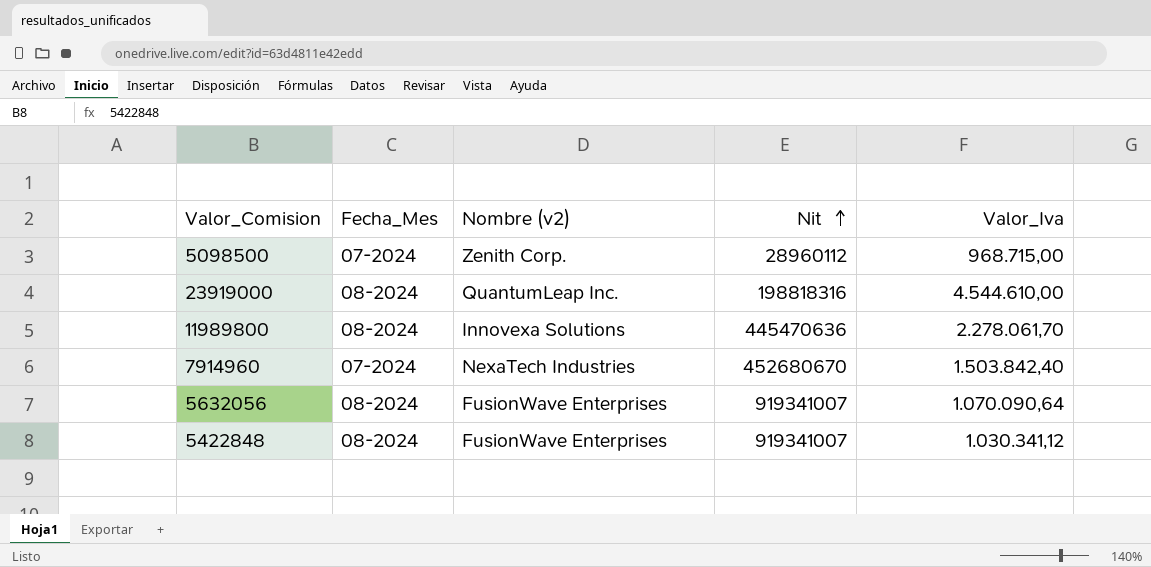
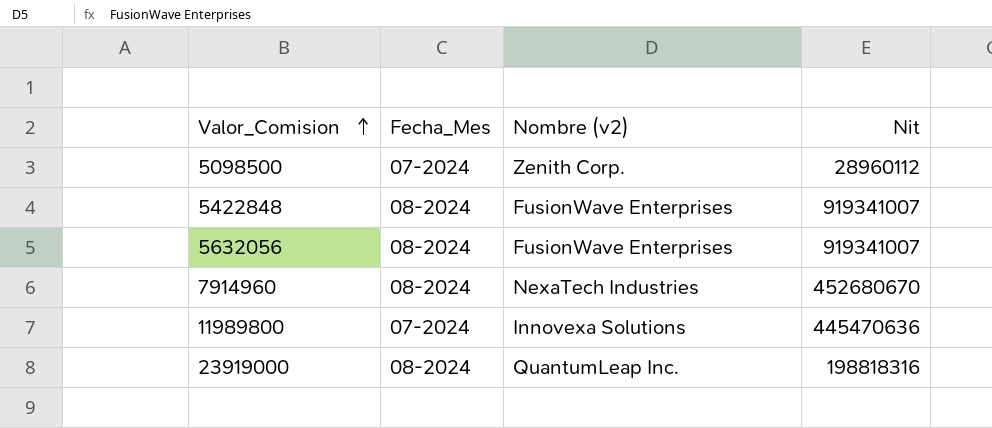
row order: Nit ascending -> Valor_Comision ascending
column Valor_Iva | position: 5 -> none
7914960 | Fecha_Mes: 07-2024 -> 08-2024
11989800 | Fecha_Mes: 08-2024 -> 07-2024

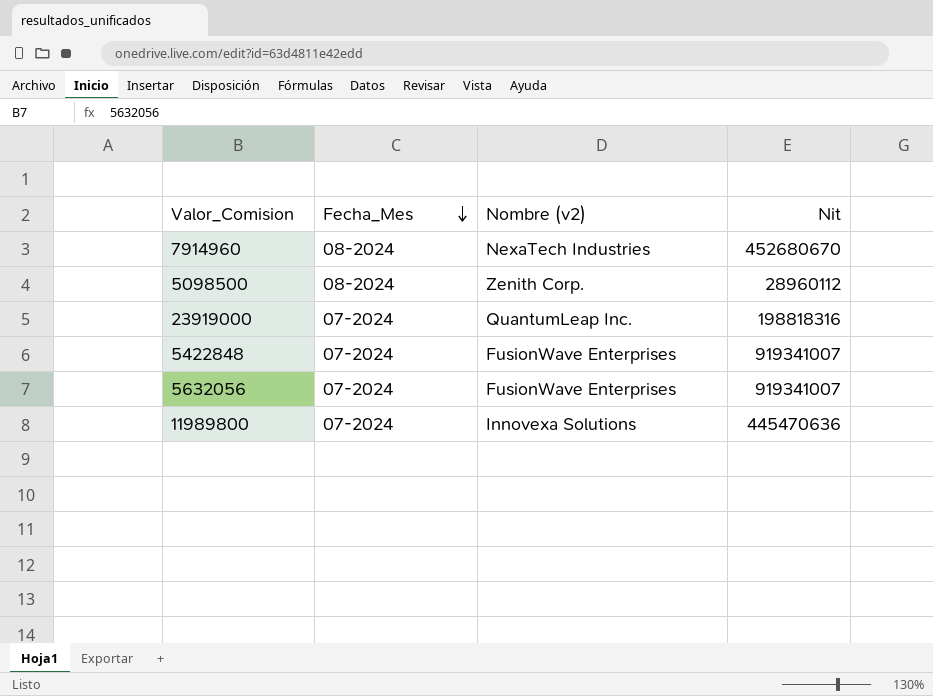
row order: Valor_Comision ascending -> Fecha_Mes descending
5098500 | Fecha_Mes: 07-2024 -> 08-2024
23919000 | Fecha_Mes: 08-2024 -> 07-2024
5422848 | Fecha_Mes: 08-2024 -> 07-2024
5632056 | Fecha_Mes: 08-2024 -> 07-2024

